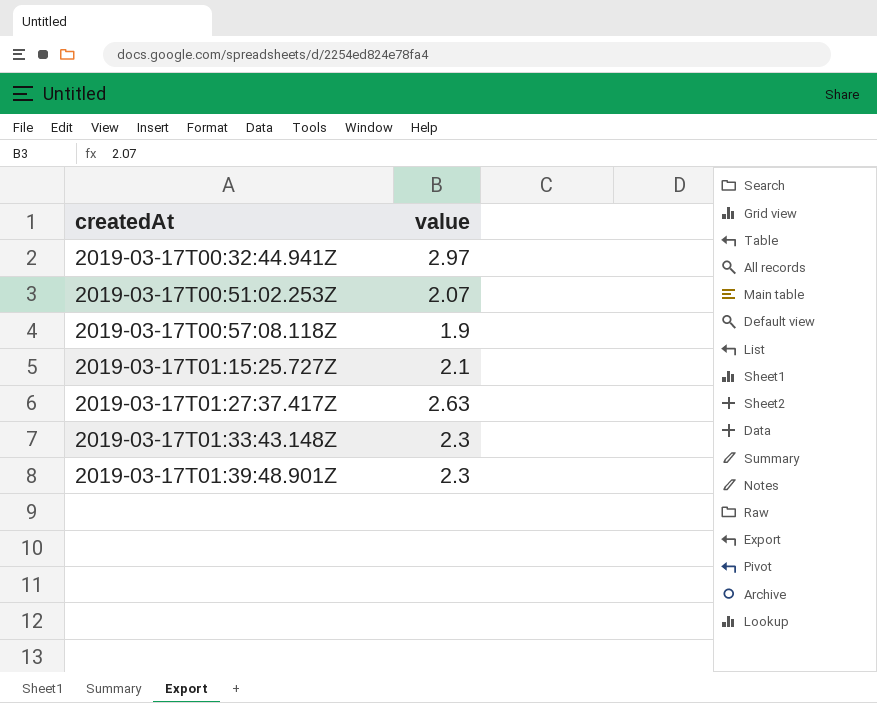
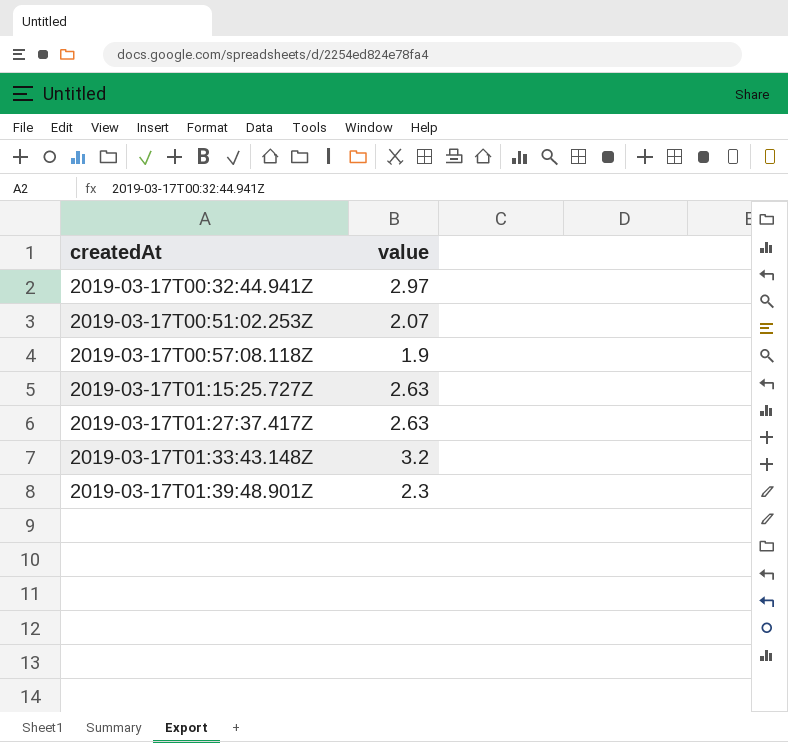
2019-03-17T01:15:25.727Z | value: 2.1 -> 2.63
2019-03-17T01:33:43.148Z | value: 2.3 -> 3.2

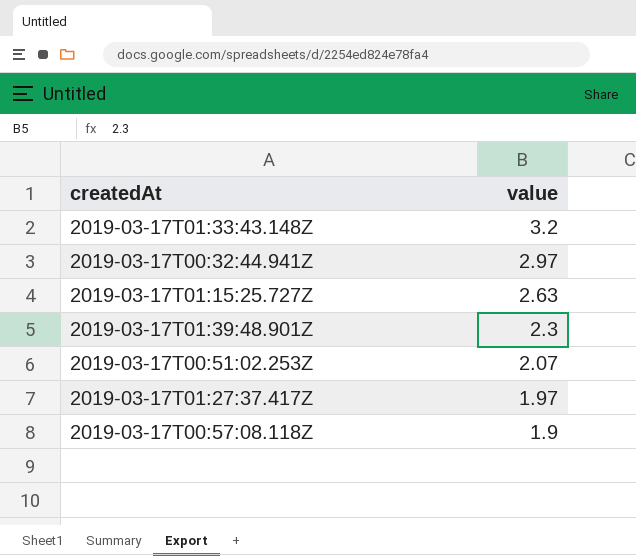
row order: createdAt ascending -> value descending
2019-03-17T01:27:37.417Z | value: 2.63 -> 1.97

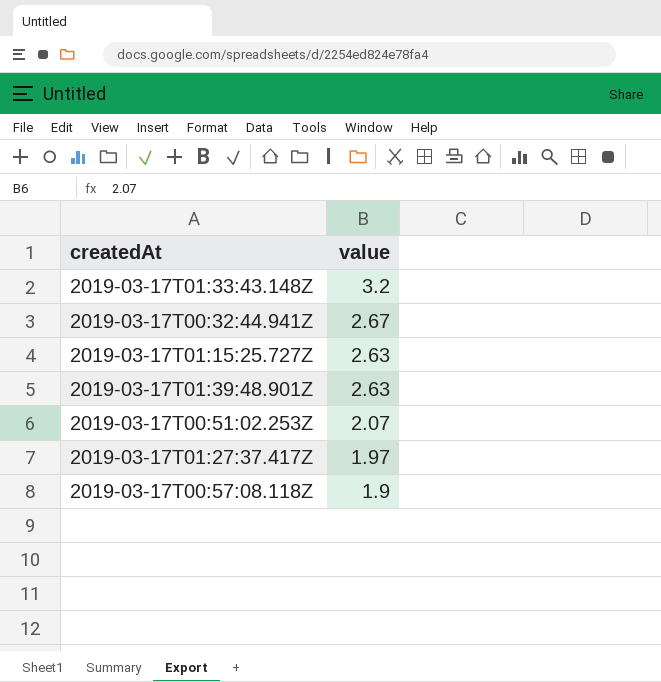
2019-03-17T00:32:44.941Z | value: 2.97 -> 2.67
2019-03-17T01:39:48.901Z | value: 2.3 -> 2.63

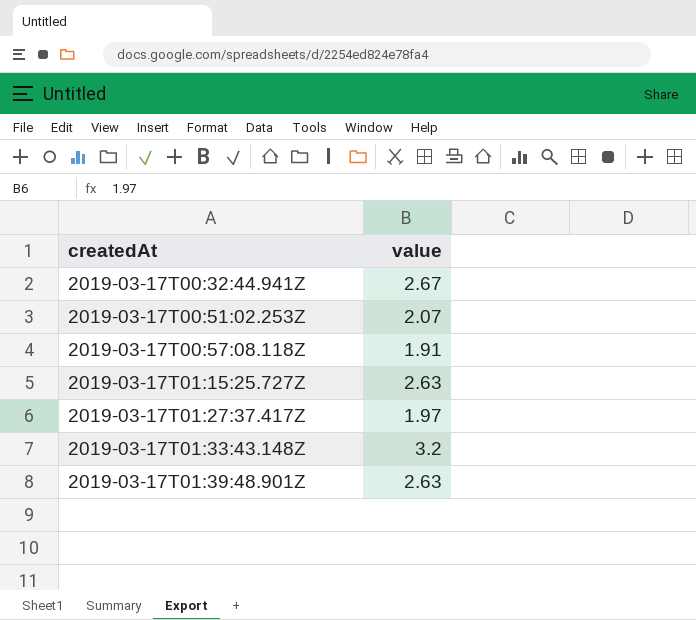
row order: value descending -> createdAt ascending
2019-03-17T00:57:08.118Z | value: 1.9 -> 1.91

